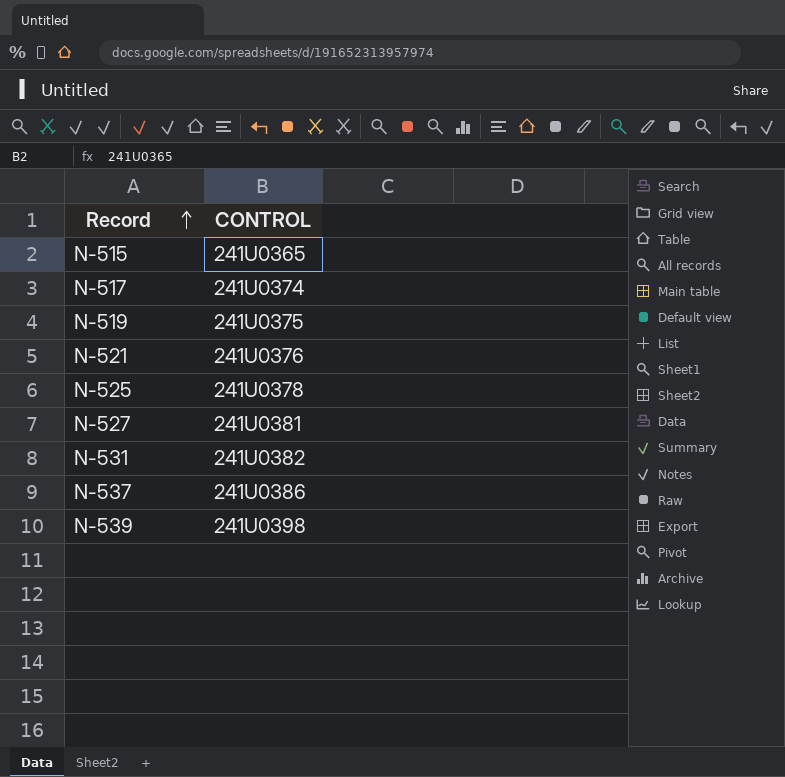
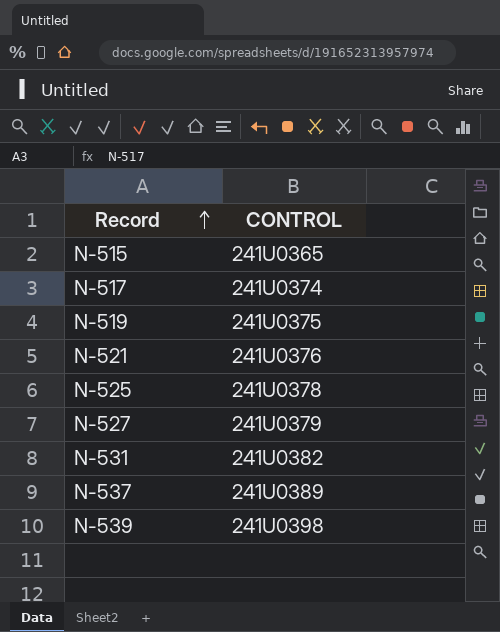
N-527 | CONTROL: 241U0381 -> 241U0379
N-537 | CONTROL: 241U0386 -> 241U0389

